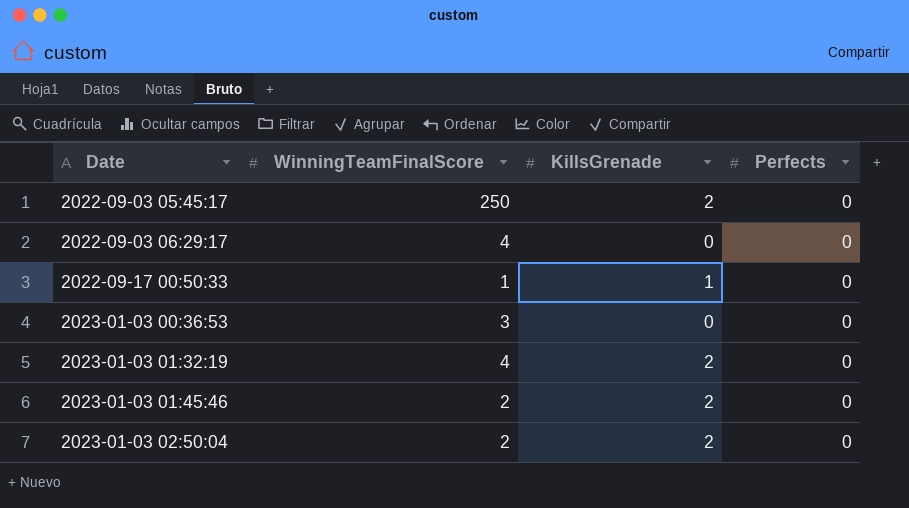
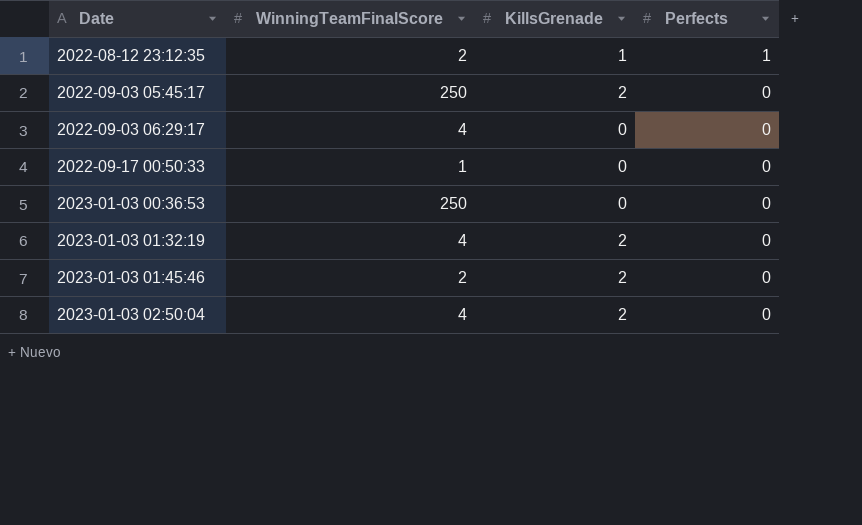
row 2022-08-12 23:12:35: none -> 2 | 1 | 1
2022-09-17 00:50:33 | KillsGrenade: 1 -> 0
2023-01-03 00:36:53 | WinningTeamFinalScore: 3 -> 250
2023-01-03 02:50:04 | WinningTeamFinalScore: 2 -> 4

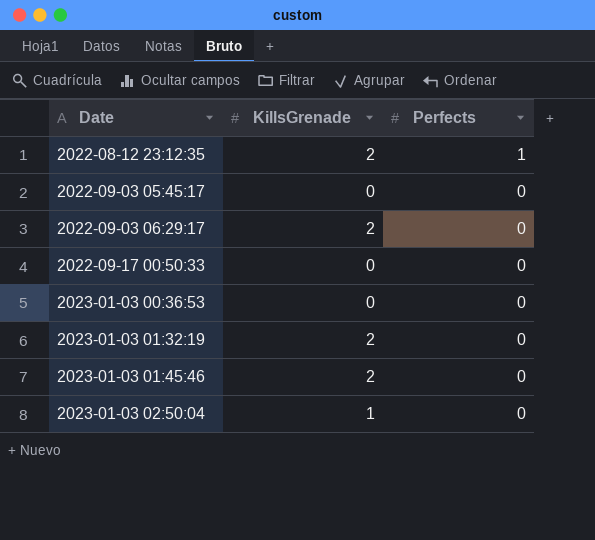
column WinningTeamFinalScore | position: 2 -> none
2022-08-12 23:12:35 | KillsGrenade: 1 -> 2
2022-09-03 05:45:17 | KillsGrenade: 2 -> 0
2022-09-03 06:29:17 | KillsGrenade: 0 -> 2
2023-01-03 02:50:04 | KillsGrenade: 2 -> 1

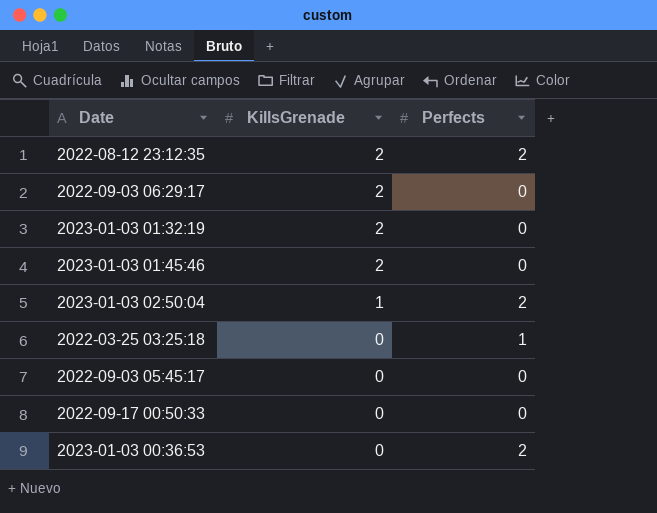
row order: Date ascending -> KillsGrenade descending
2022-08-12 23:12:35 | Perfects: 1 -> 2
2023-01-03 02:50:04 | Perfects: 0 -> 2
row 2022-03-25 03:25:18: none -> 0 | 1
2023-01-03 00:36:53 | Perfects: 0 -> 2

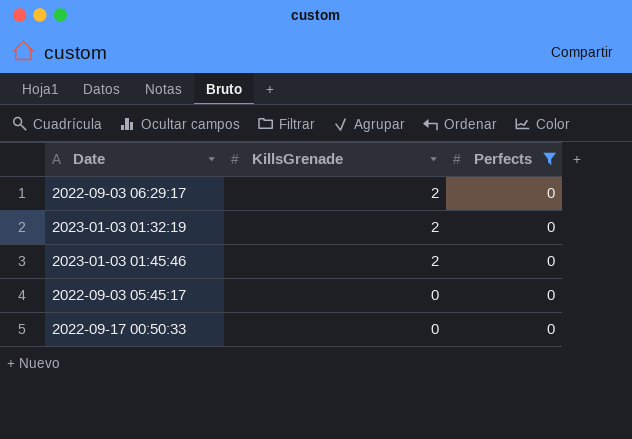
filter: none -> Perfects = 0

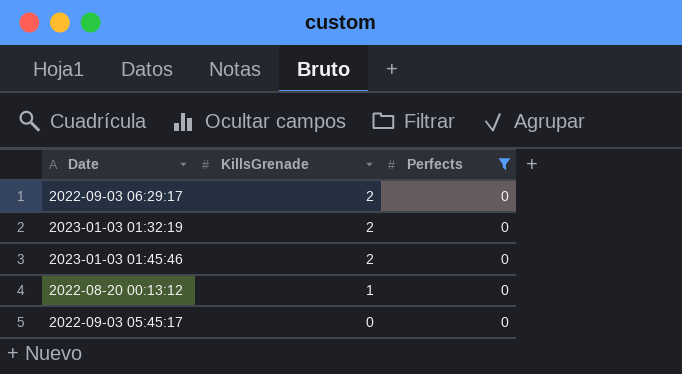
row 2022-09-17 00:50:33: 0 | 0 -> none
row 2022-08-20 00:13:12: none -> 1 | 0

